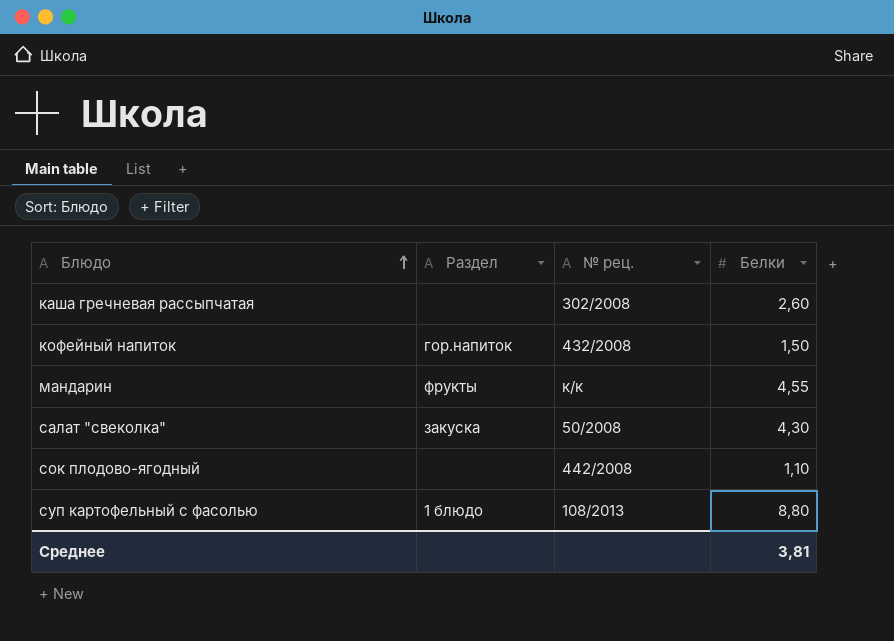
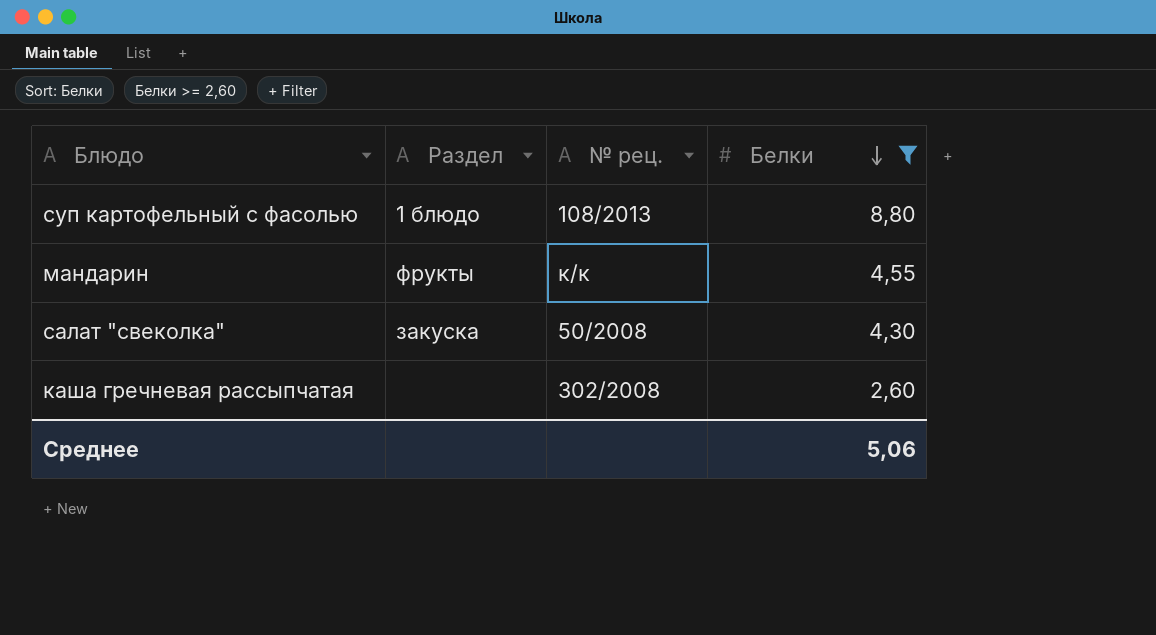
filter: none -> Белки >= 2,60
row order: Блюдо ascending -> Белки descending
Среднее | Белки: 3,81 -> 5,06

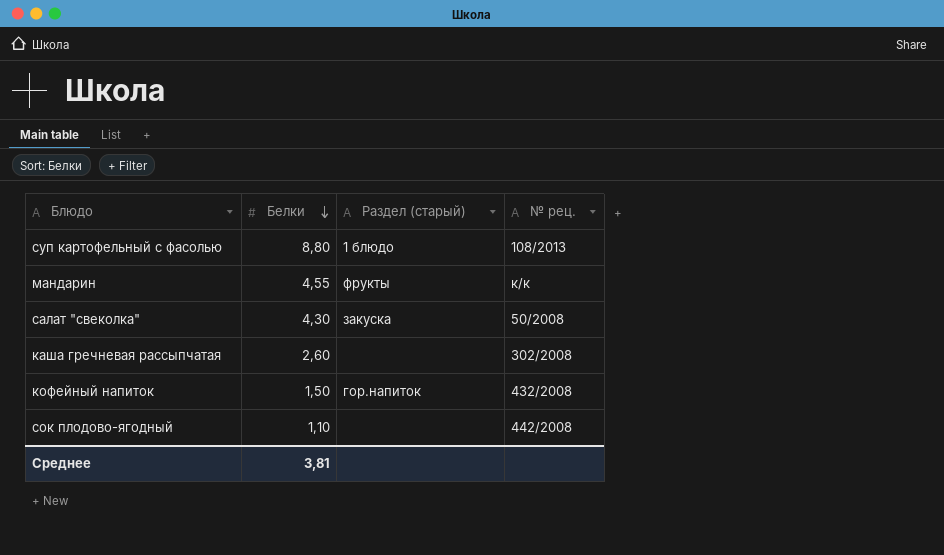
filter: Белки >= 2,60 -> none
column Белки | position: 4 -> 2
column name: Раздел -> Раздел (старый)
Среднее | Белки: 5,06 -> 3,81

